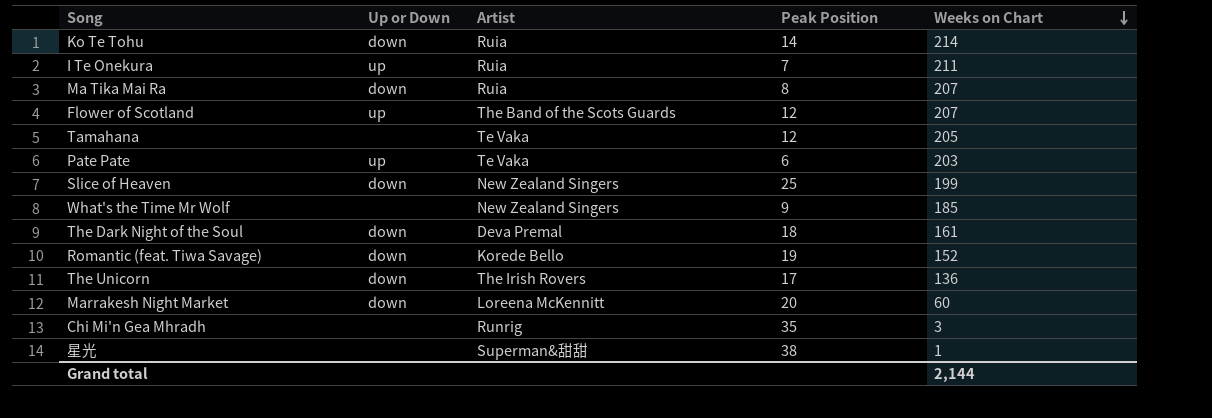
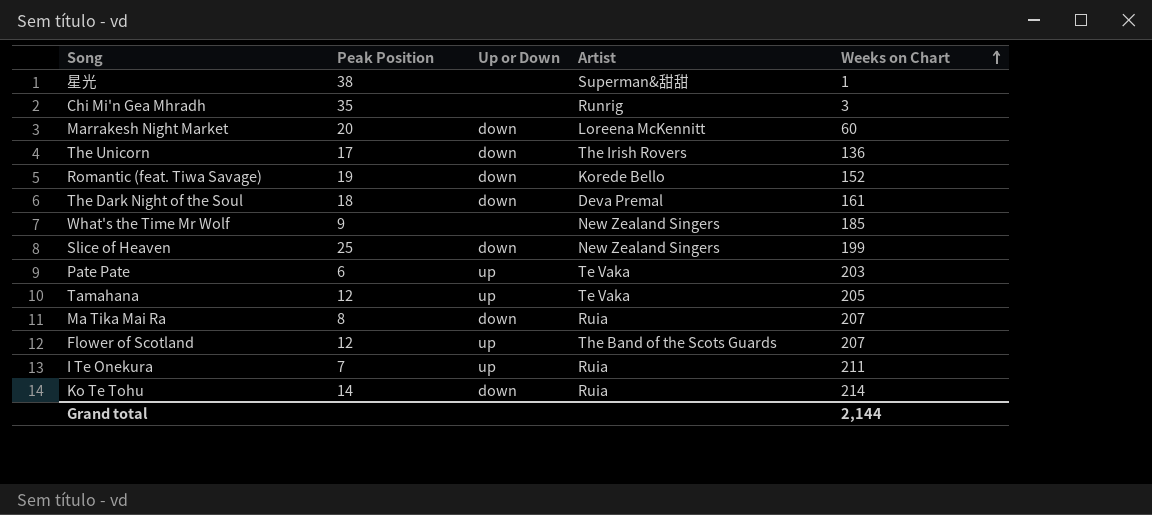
row order: Weeks on Chart descending -> Weeks on Chart ascending
column Peak Position | position: 4 -> 2
Tamahana | Up or Down: none -> up

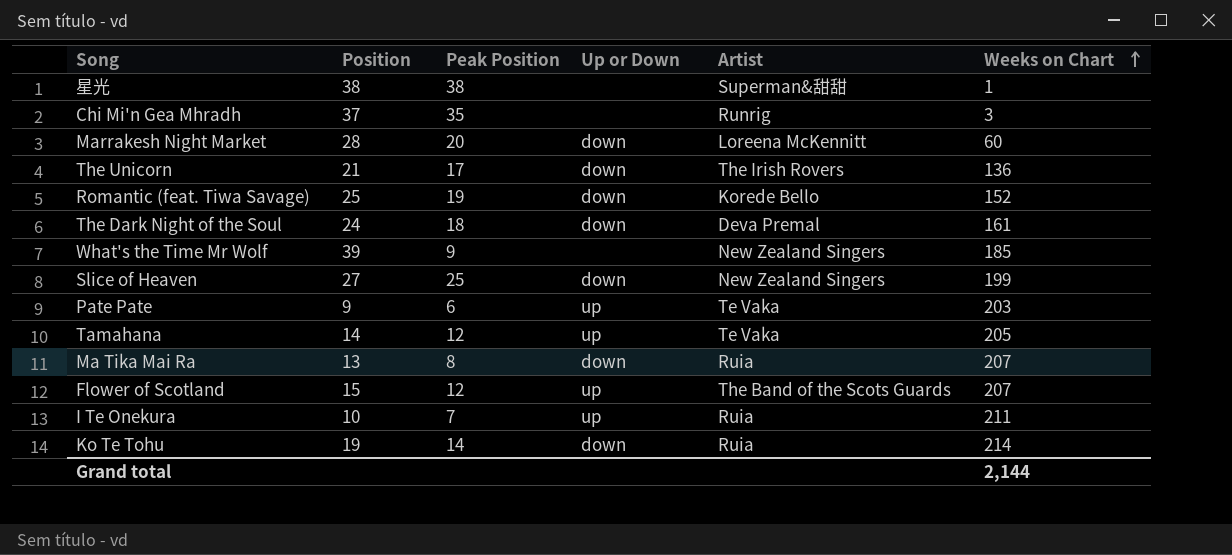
column Position | position: none -> 2

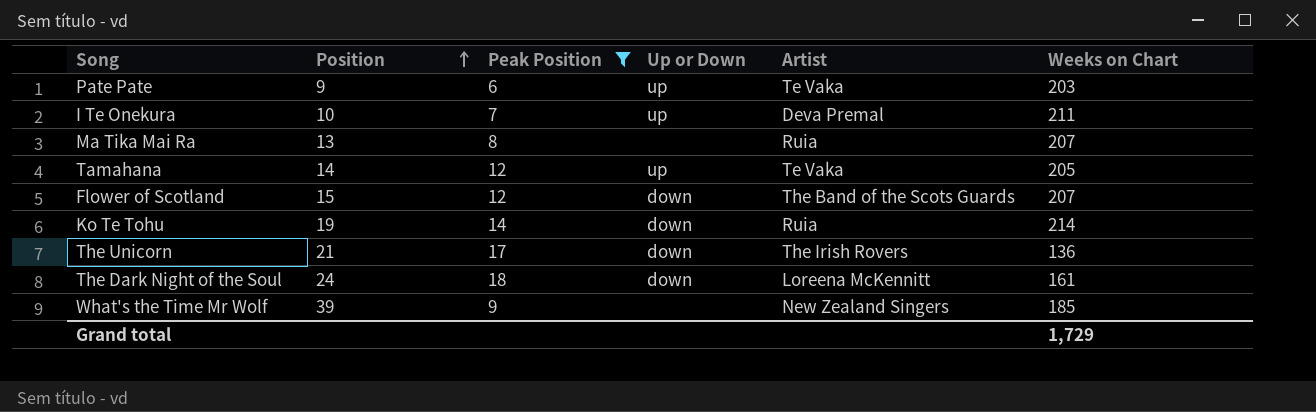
filter: none -> Peak Position <= 18
row order: Weeks on Chart ascending -> Position ascending
I Te Onekura | Artist: Ruia -> Deva Premal
Ma Tika Mai Ra | Up or Down: down -> none
Flower of Scotland | Up or Down: up -> down
The Dark Night of the Soul | Artist: Deva Premal -> Loreena McKennitt
Grand total | Weeks on Chart: 2,144 -> 1,729

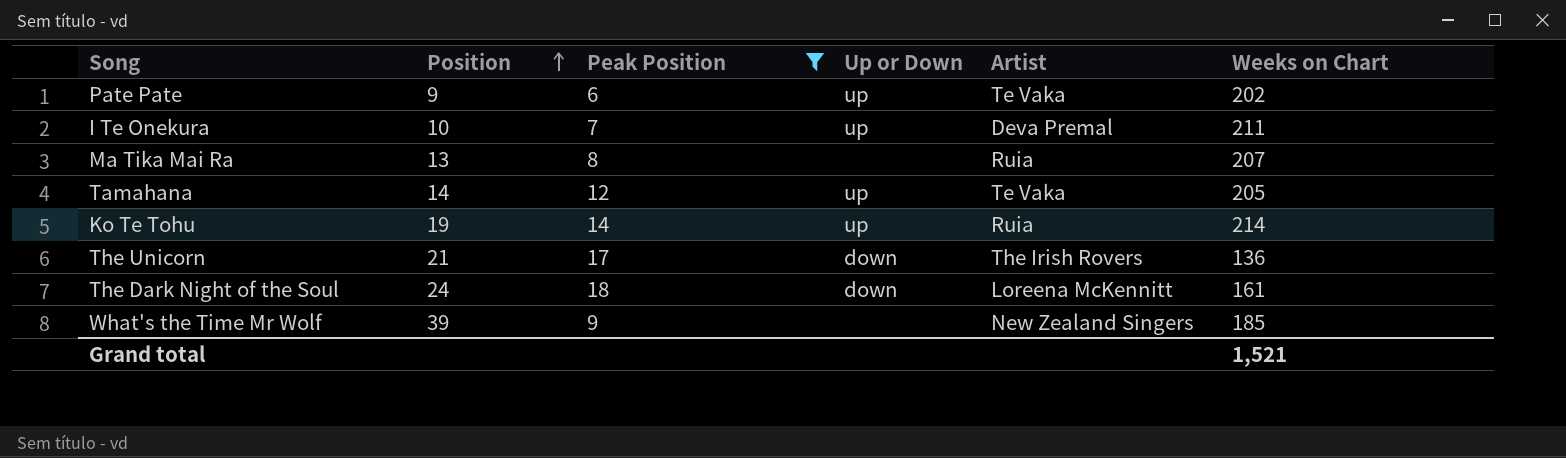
row Flower of Scotland: 15 | 12 | down | The Band of the Scots Guards | 207 -> none
Pate Pate | Weeks on Chart: 203 -> 202
Ko Te Tohu | Up or Down: down -> up
Grand total | Weeks on Chart: 1,729 -> 1,521

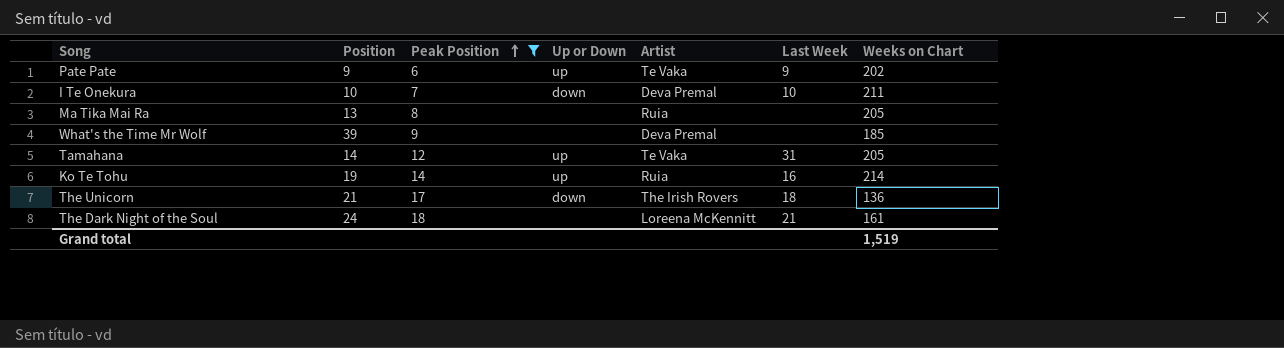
row order: Position ascending -> Peak Position ascending
column Last Week | position: none -> 6
I Te Onekura | Up or Down: up -> down
Ma Tika Mai Ra | Weeks on Chart: 207 -> 205
What's the Time Mr Wolf | Artist: New Zealand Singers -> Deva Premal
The Dark Night of the Soul | Up or Down: down -> none
Grand total | Weeks on Chart: 1,521 -> 1,519

